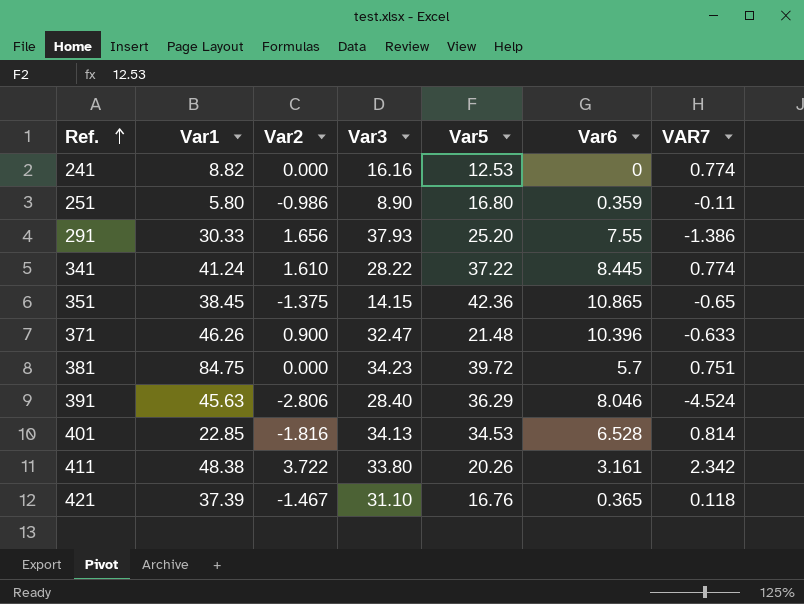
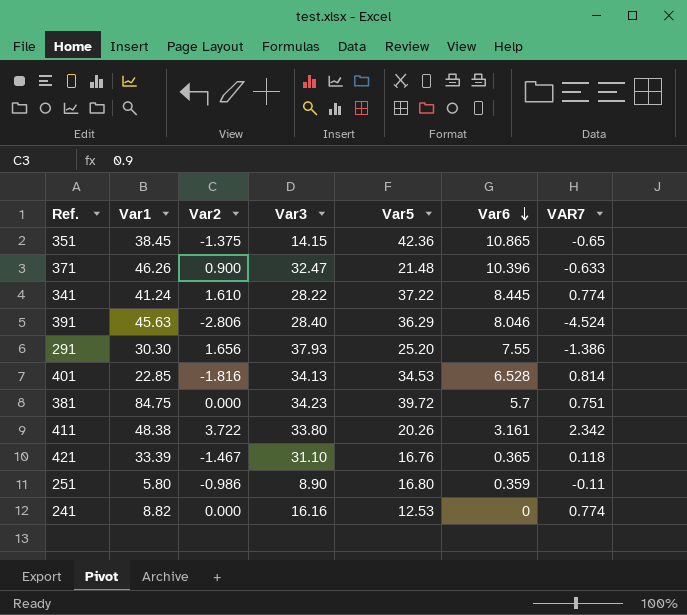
row order: Ref. ascending -> Var6 descending
291 | Var1: 30.33 -> 30.30
421 | Var1: 37.39 -> 33.39

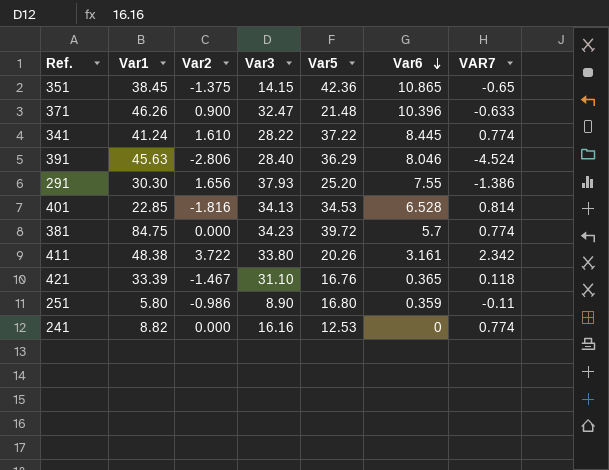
381 | VAR7: 0.751 -> 0.774

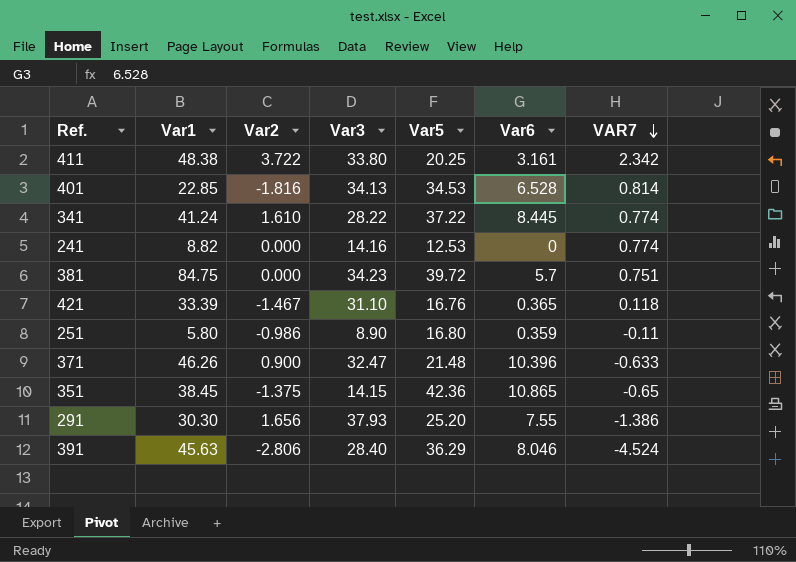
row order: Var6 descending -> VAR7 descending
411 | Var5: 20.26 -> 20.25
241 | Var3: 16.16 -> 14.16
381 | VAR7: 0.774 -> 0.751

